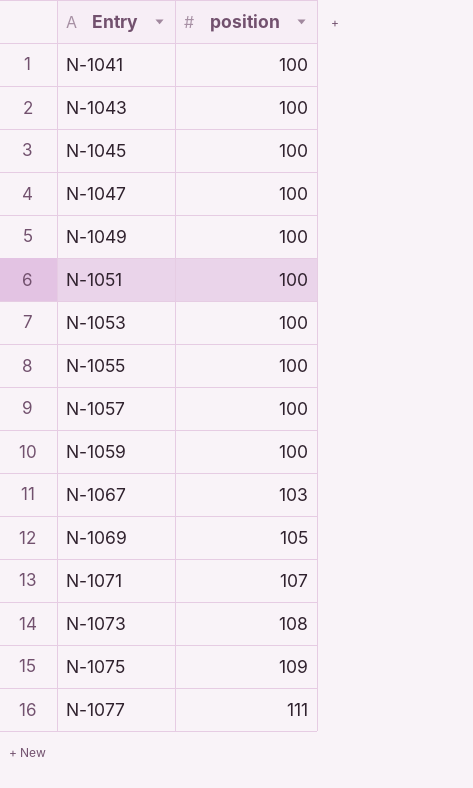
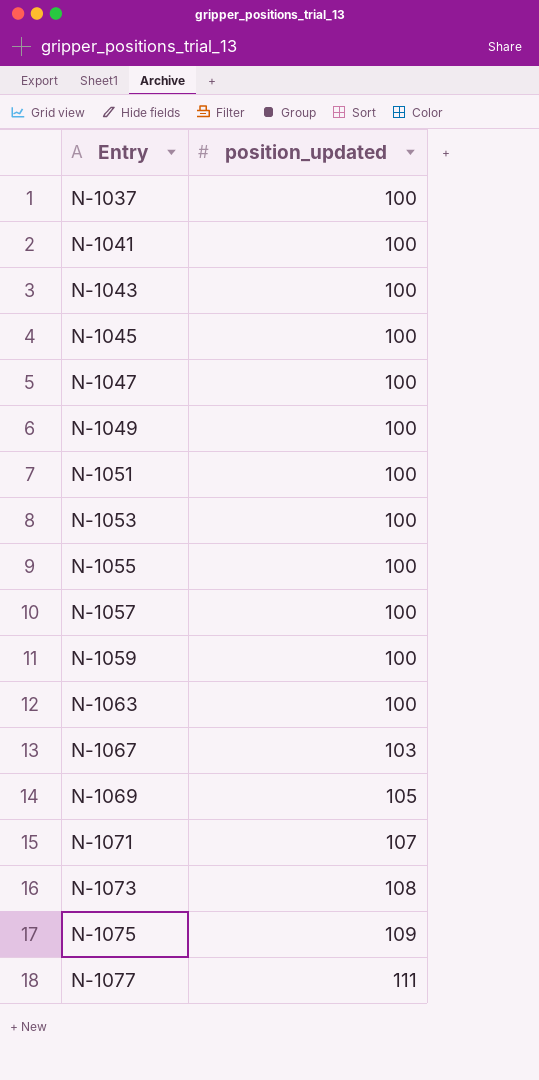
column name: position -> position_updated
row N-1037: none -> 100
row N-1063: none -> 100

